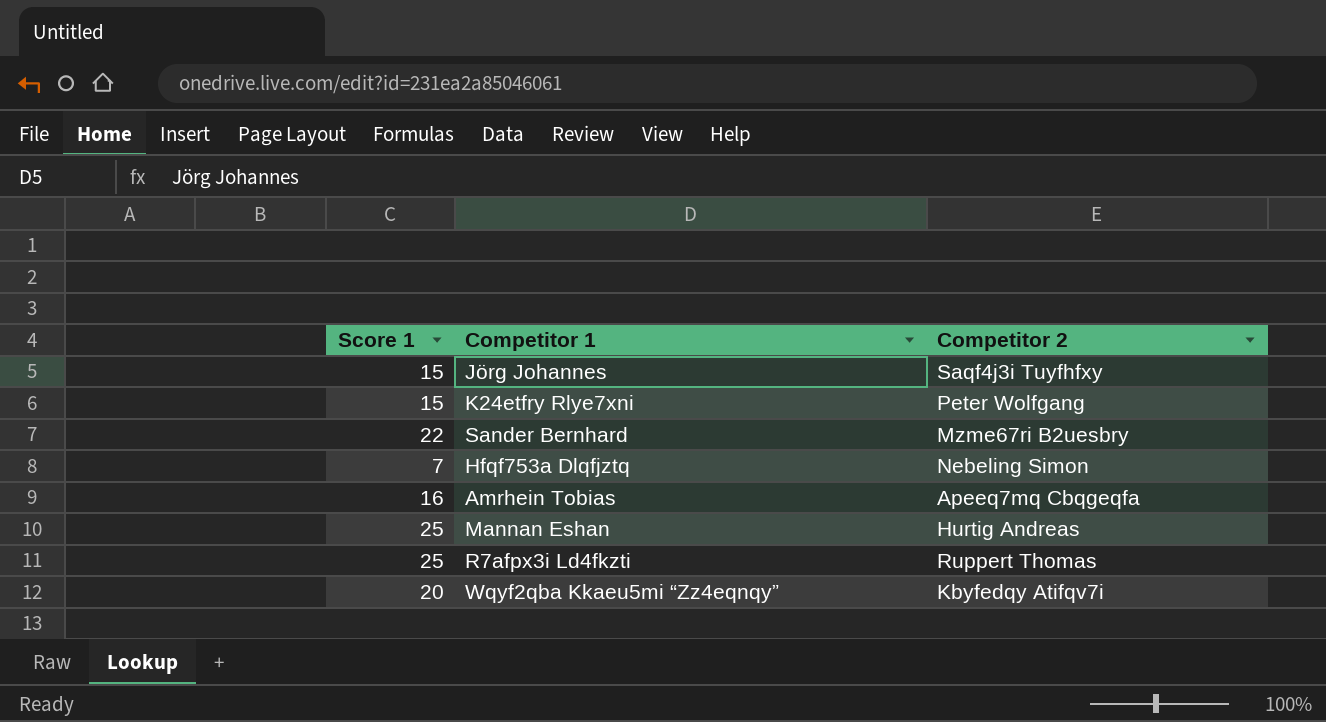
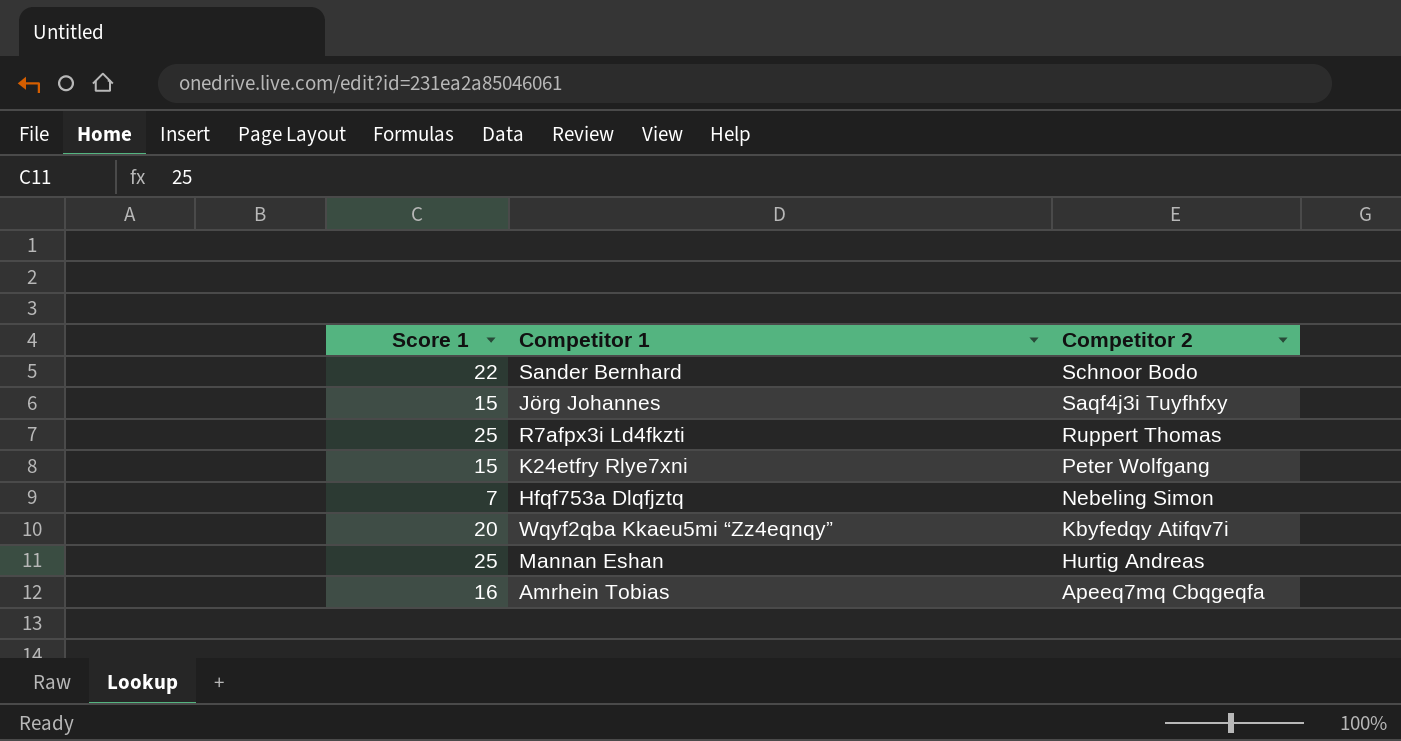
row order: none -> Competitor 2 descending
Sander Bernhard | Competitor 2: Mzme67ri B2uesbry -> Schnoor Bodo

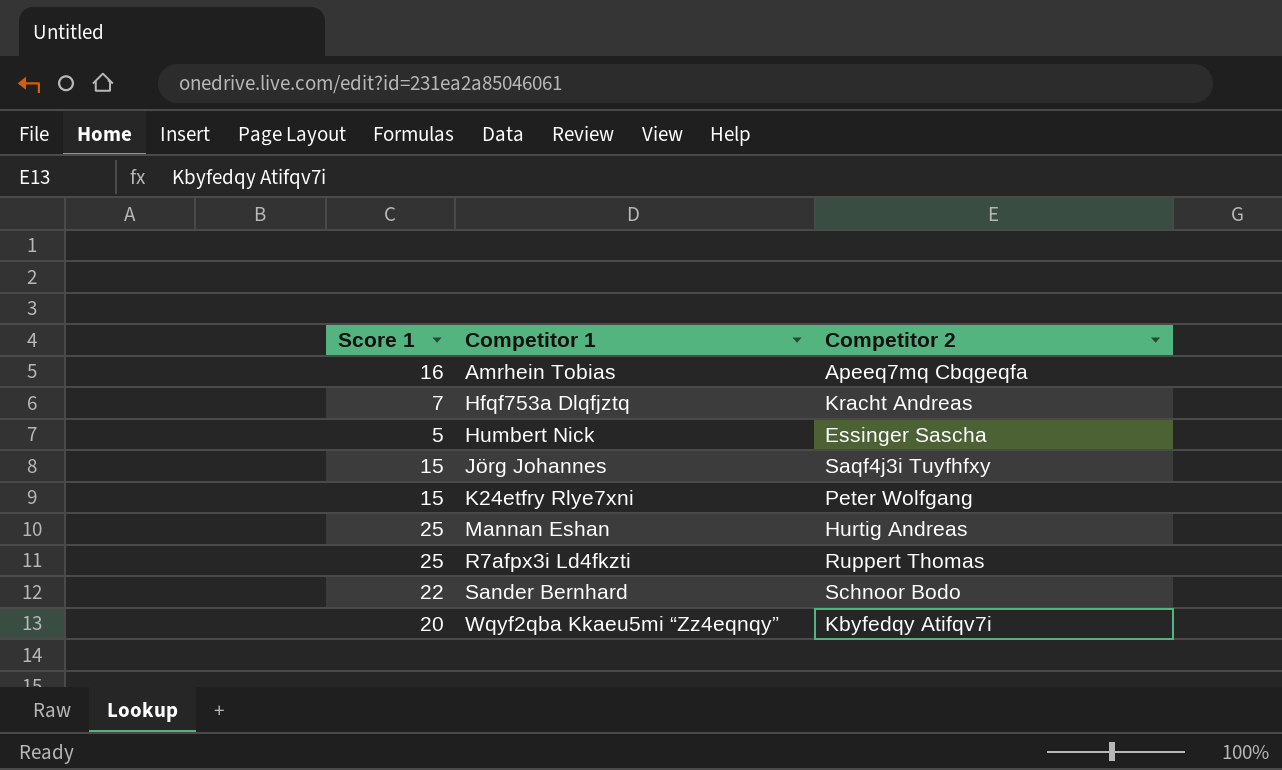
row order: Competitor 2 descending -> Competitor 1 ascending
Hfqf753a Dlqfjztq | Competitor 2: Nebeling Simon -> Kracht Andreas
row Humbert Nick: none -> 5 | Essinger Sascha

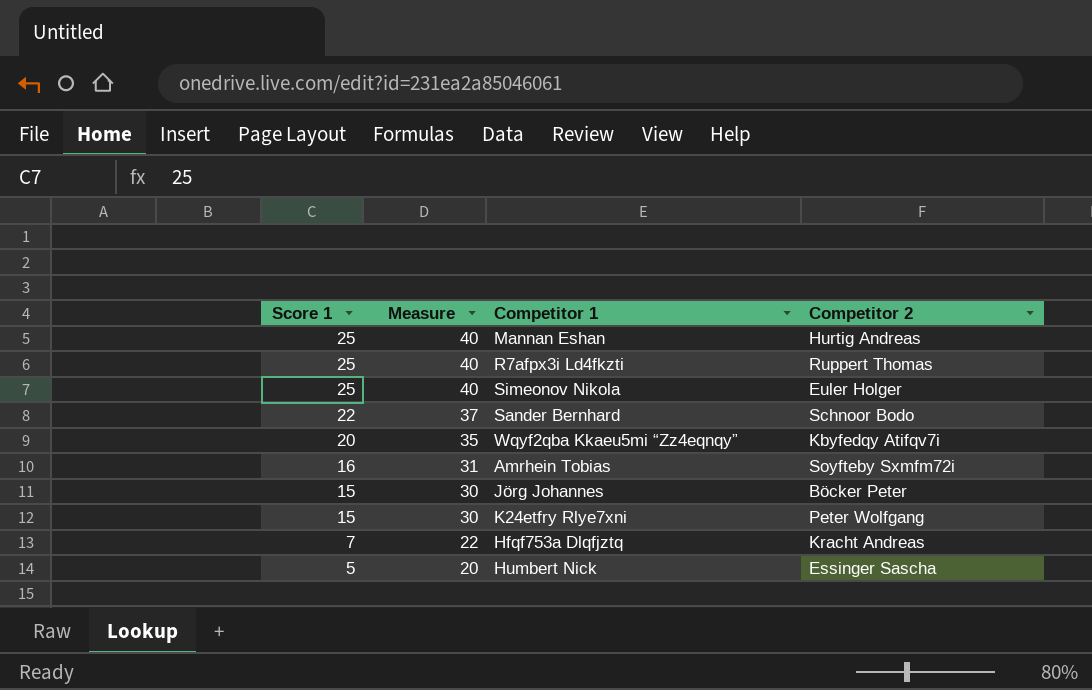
row order: Competitor 1 ascending -> Score 1 descending
column Measure | formula: none -> [Score 1] + 15
row Simeonov Nikola: none -> 25 | 40 | Euler Holger
Amrhein Tobias | Competitor 2: Apeeq7mq Cbqgeqfa -> Soyfteby Sxmfm72i
Jörg Johannes | Competitor 2: Saqf4j3i Tuyfhfxy -> Böcker Peter

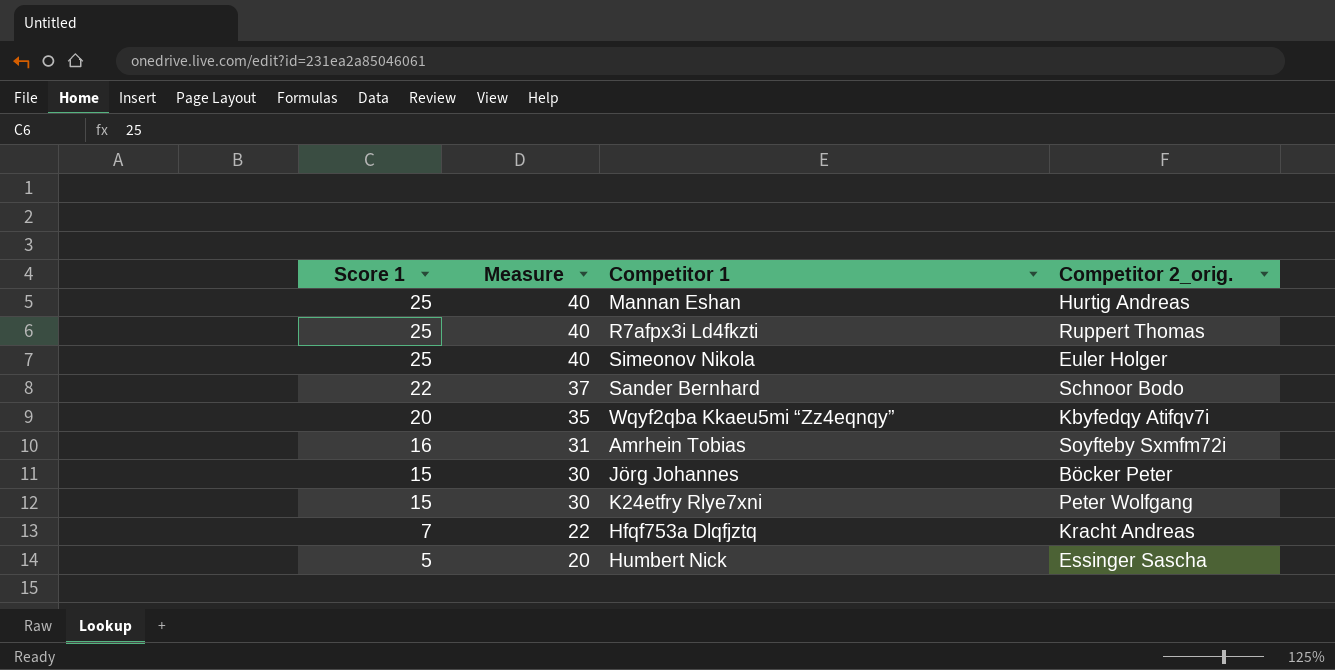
column name: Competitor 2 -> Competitor 2_orig.

